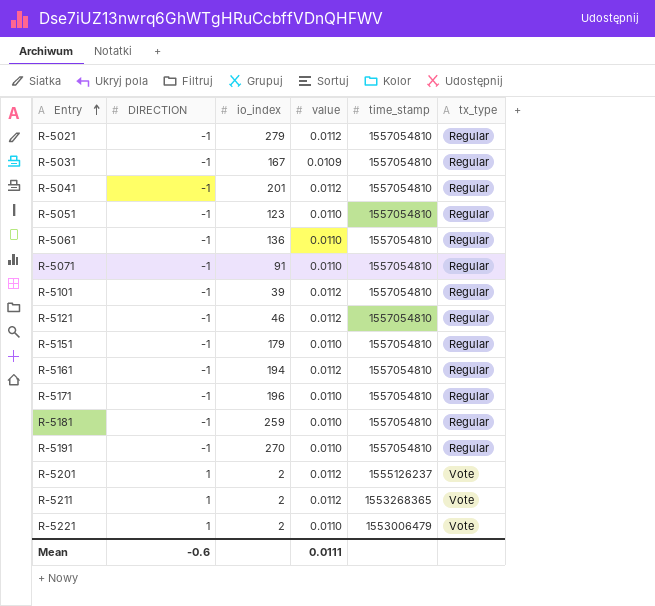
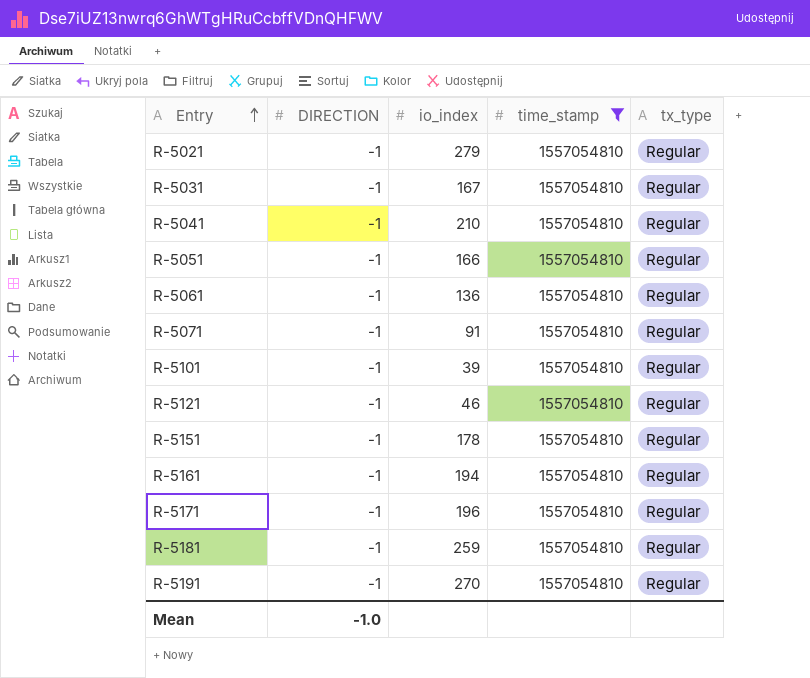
filter: none -> time_stamp = 1557054810
column value | position: 4 -> none
R-5041 | io_index: 201 -> 210
R-5051 | io_index: 123 -> 166
R-5151 | io_index: 179 -> 178
Mean | DIRECTION: -0.6 -> -1.0

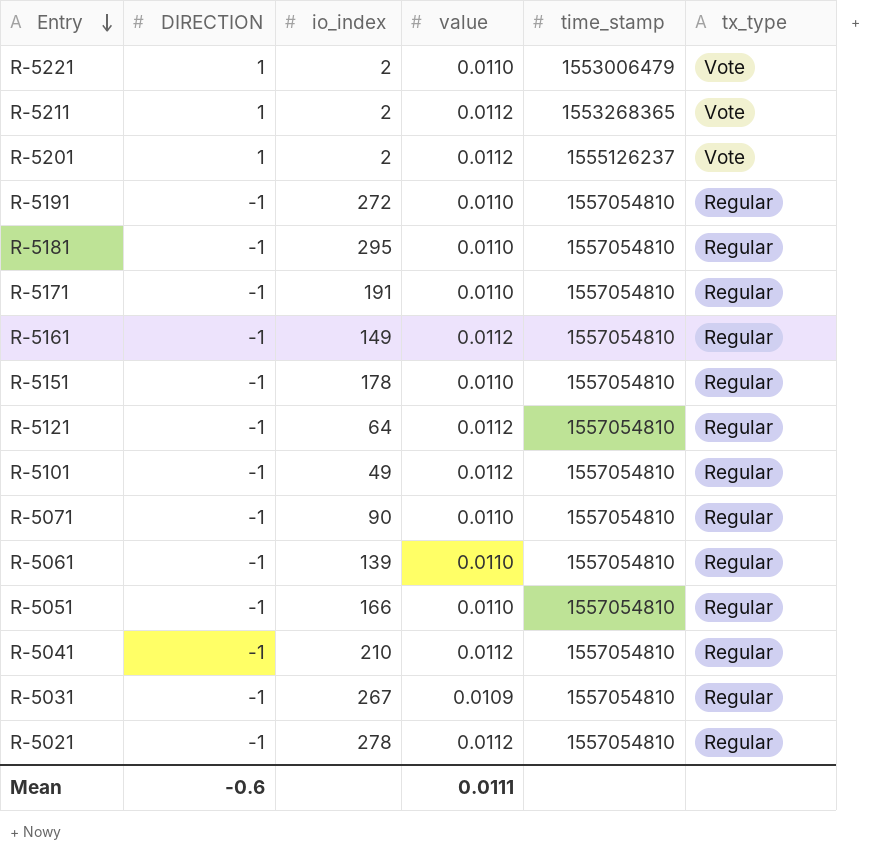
filter: time_stamp = 1557054810 -> none
row order: Entry ascending -> Entry descending
column value | position: none -> 4
R-5191 | io_index: 270 -> 272
R-5181 | io_index: 259 -> 295
R-5171 | io_index: 196 -> 191
R-5161 | io_index: 194 -> 149
R-5121 | io_index: 46 -> 64
R-5101 | io_index: 39 -> 49
R-5071 | io_index: 91 -> 90
R-5061 | io_index: 136 -> 139
R-5031 | io_index: 167 -> 267
R-5021 | io_index: 279 -> 278
Mean | DIRECTION: -1.0 -> -0.6

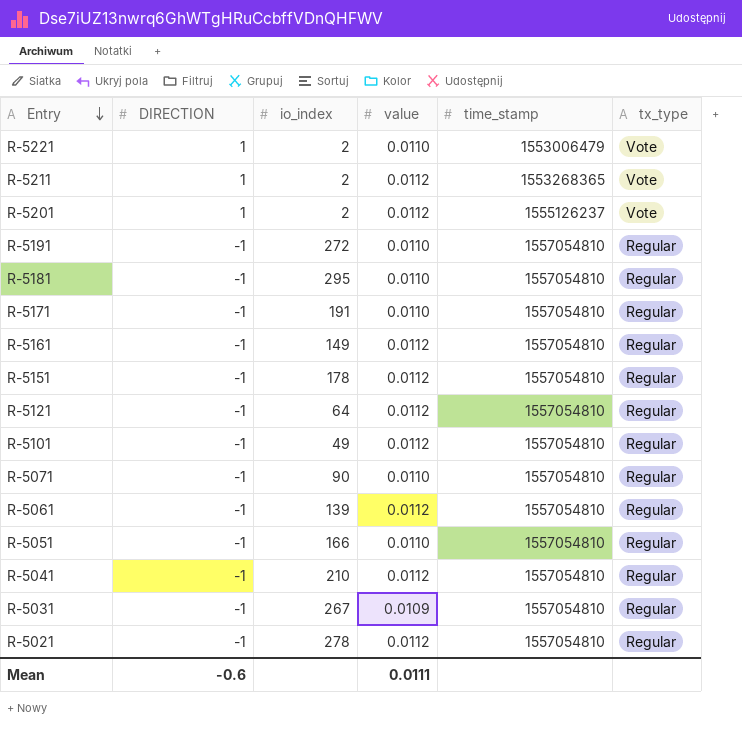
R-5151 | value: 0.0110 -> 0.0112
R-5061 | value: 0.0110 -> 0.0112

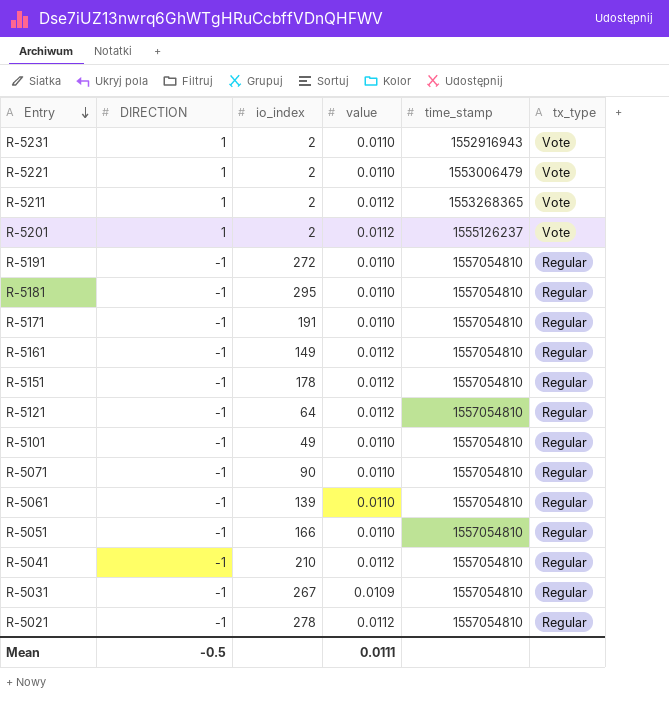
row R-5231: none -> 1 | 2 | 0.0110 | 1552916943 | Vote
R-5101 | value: 0.0112 -> 0.0110
R-5061 | value: 0.0112 -> 0.0110
Mean | DIRECTION: -0.6 -> -0.5

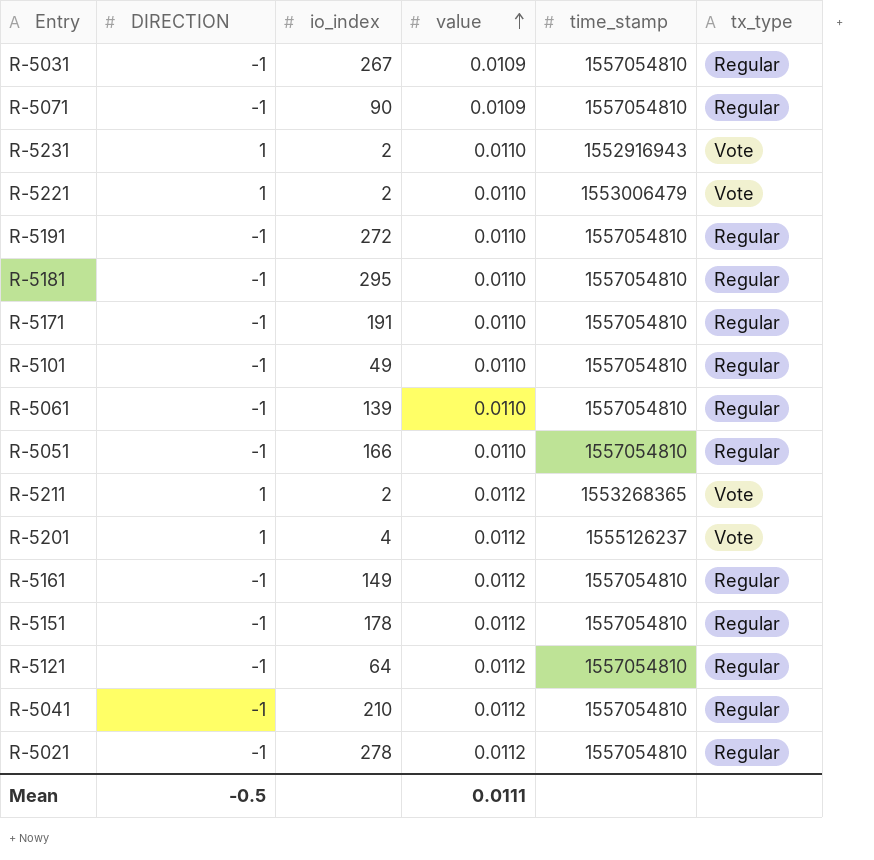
row order: Entry descending -> value ascending
R-5071 | value: 0.0110 -> 0.0109
R-5201 | io_index: 2 -> 4

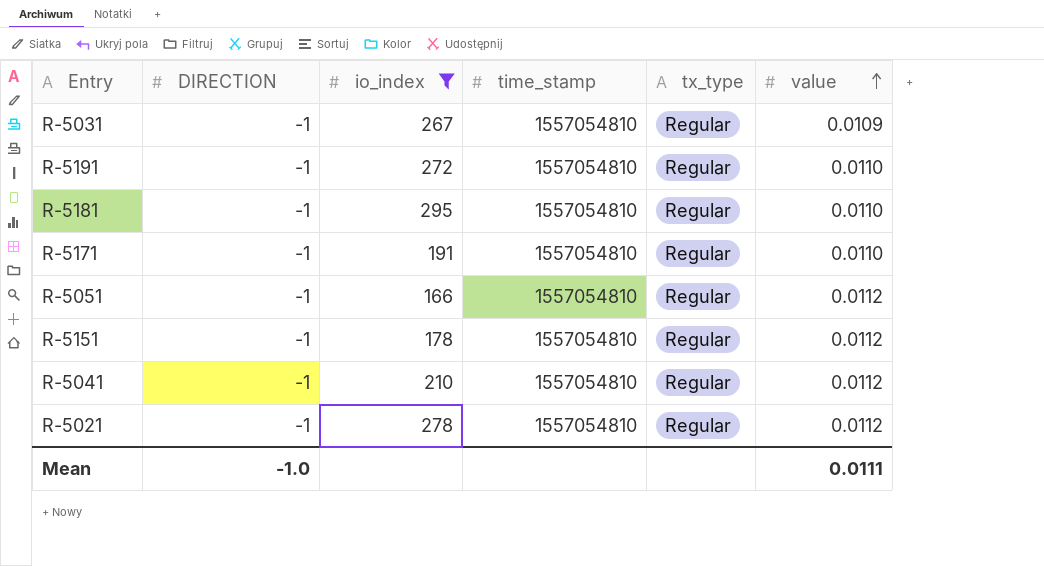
filter: none -> io_index >= 166
column value | position: 4 -> 6
R-5051 | value: 0.0110 -> 0.0112
Mean | DIRECTION: -0.5 -> -1.0

